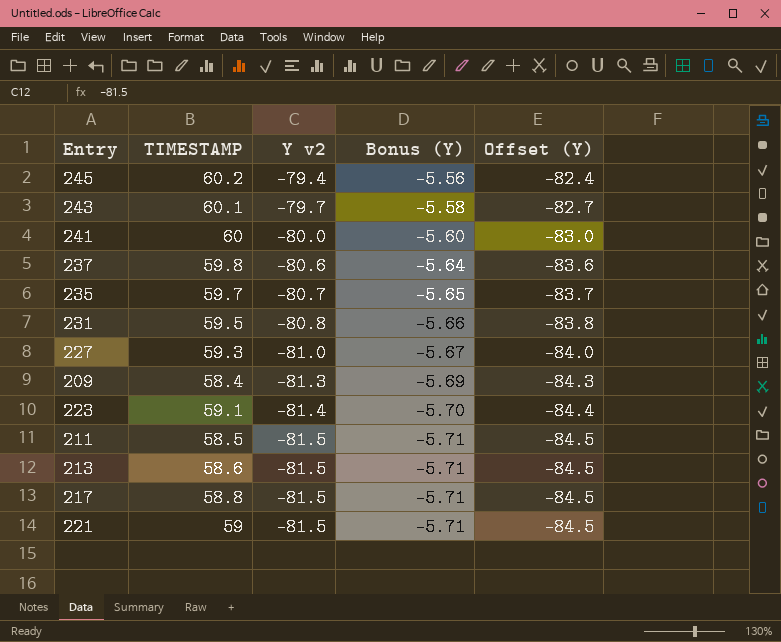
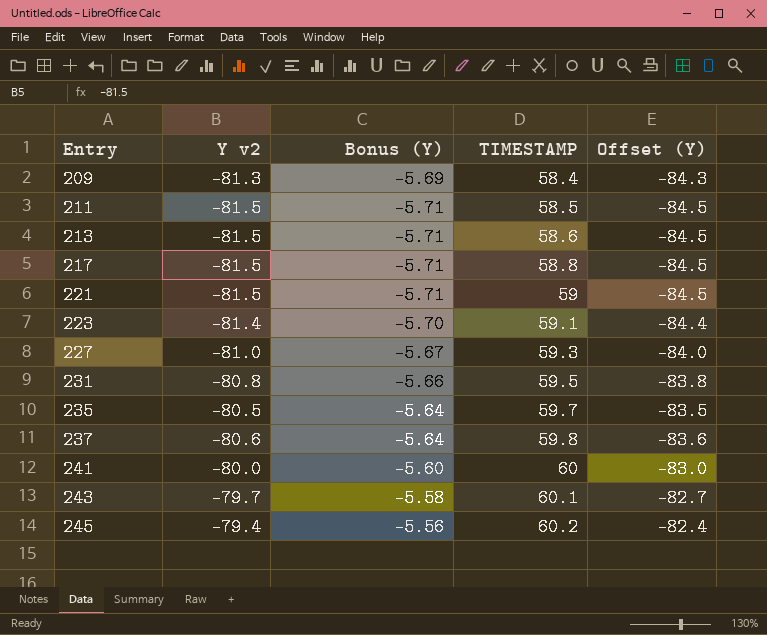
row order: Y v2 descending -> Entry ascending
column TIMESTAMP | position: 2 -> 4
235 | Y v2: -80.7 -> -80.5
235 | Bonus (Y): -5.65 -> -5.64
235 | Offset (Y): -83.7 -> -83.5

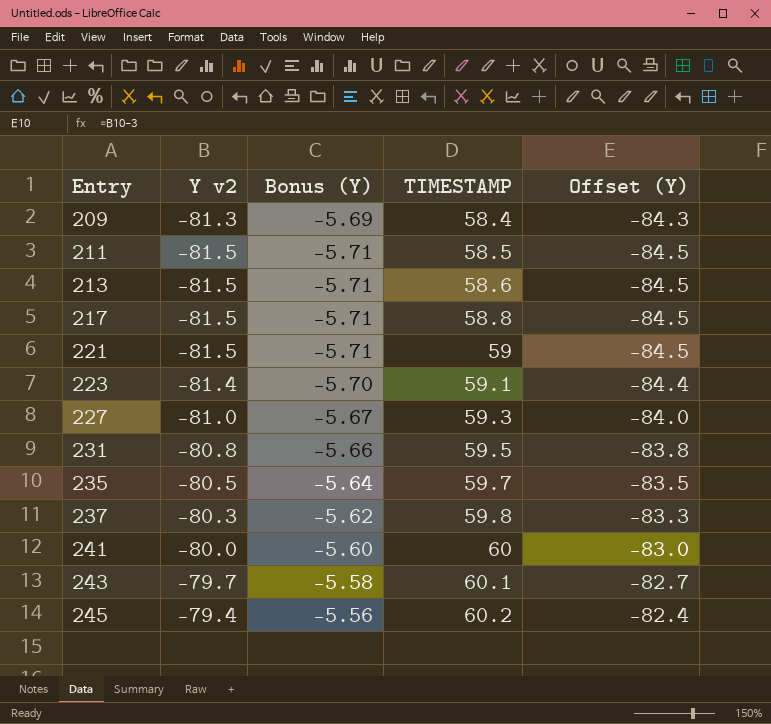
237 | Y v2: -80.6 -> -80.3
237 | Bonus (Y): -5.64 -> -5.62
237 | Offset (Y): -83.6 -> -83.3

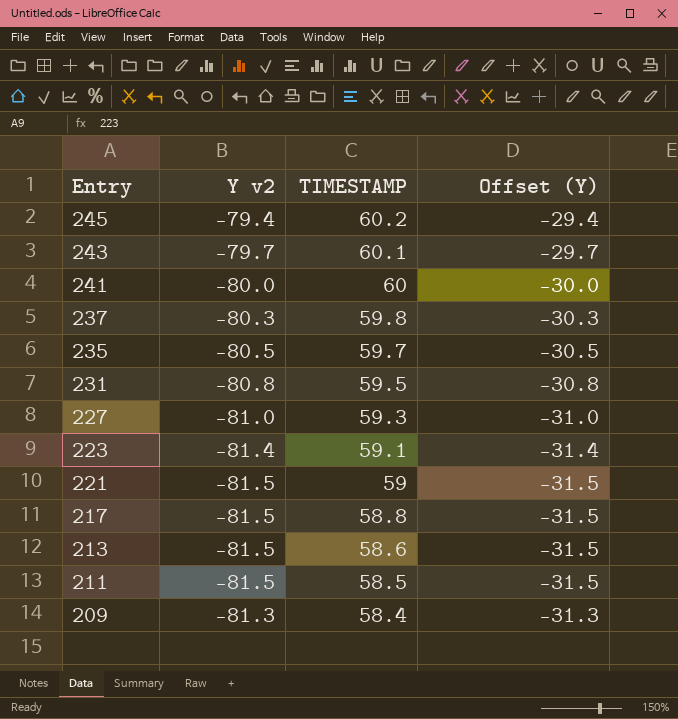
row order: Entry ascending -> Entry descending
column Bonus (Y) | formula: [Y v2] * 0.07 -> none
column Offset (Y) | formula: [Y v2] - 3 -> [Y v2] + 50

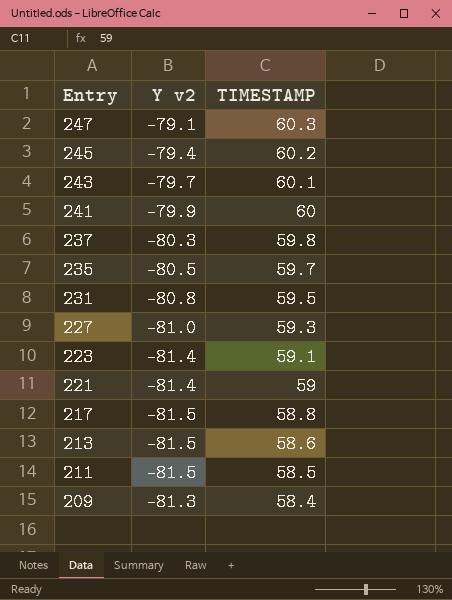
column Offset (Y) | formula: [Y v2] + 50 -> none
row 247: none -> -79.1 | 60.3
241 | Y v2: -80.0 -> -79.9
221 | Y v2: -81.5 -> -81.4

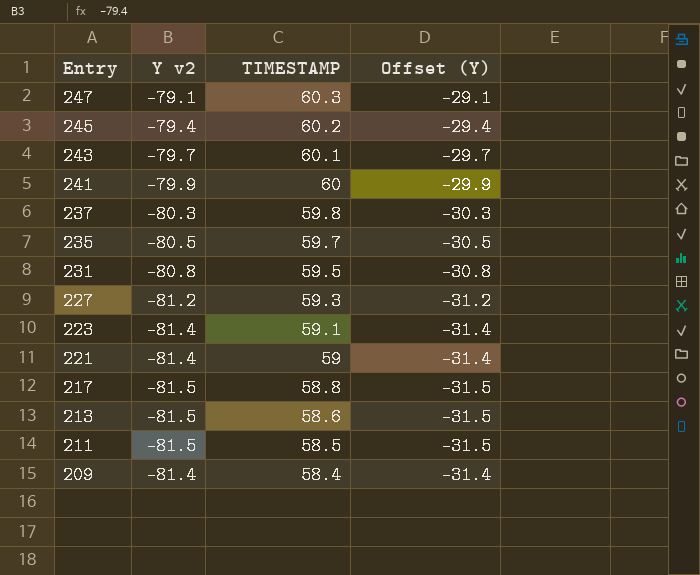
column Offset (Y) | formula: none -> [Y v2] + 50
227 | Y v2: -81.0 -> -81.2
209 | Y v2: -81.3 -> -81.4

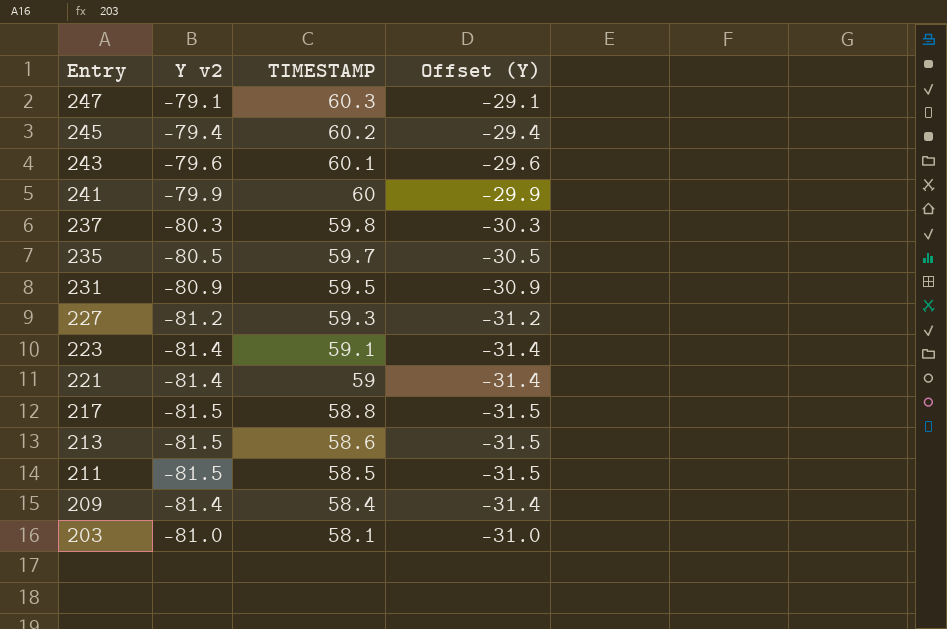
243 | Y v2: -79.7 -> -79.6
243 | Offset (Y): -29.7 -> -29.6
231 | Y v2: -80.8 -> -80.9
231 | Offset (Y): -30.8 -> -30.9
row 203: none -> -81.0 | 58.1 | -31.0

